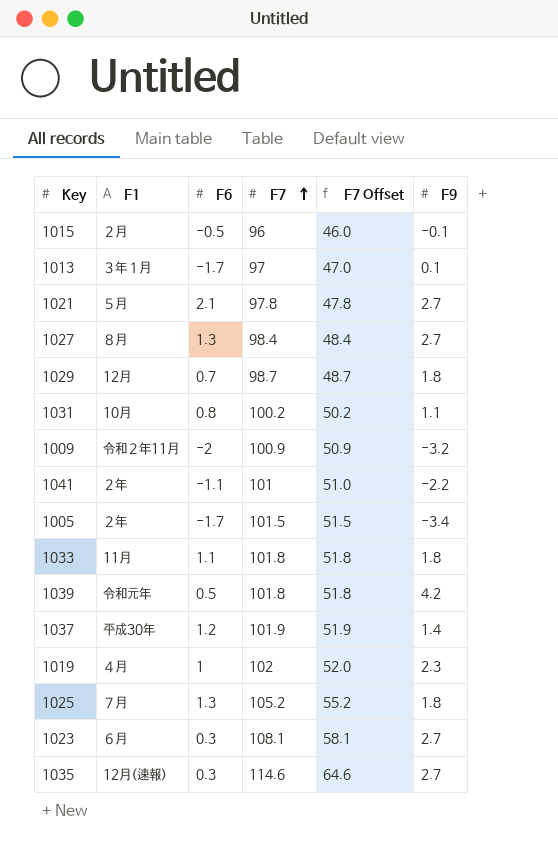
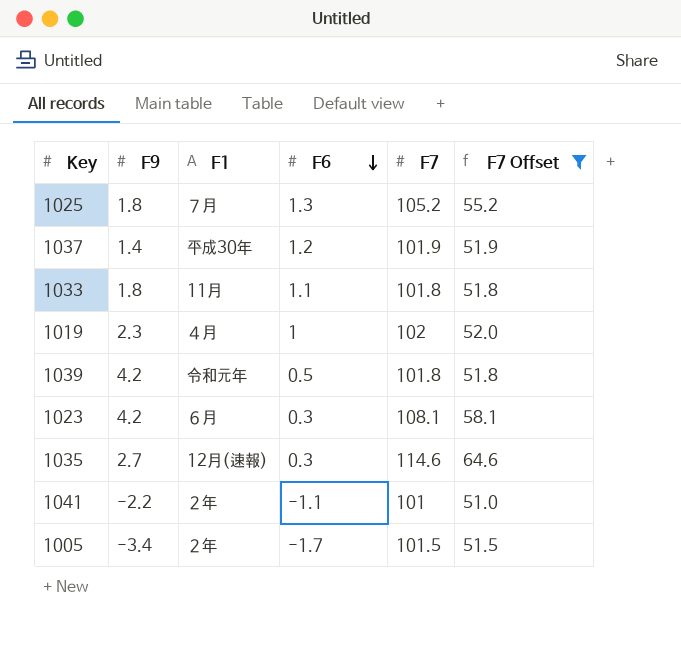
filter: none -> F7 Offset >= 51.0
row order: F7 ascending -> F6 descending
column F9 | position: 6 -> 2
1023 | F9: 2.7 -> 4.2

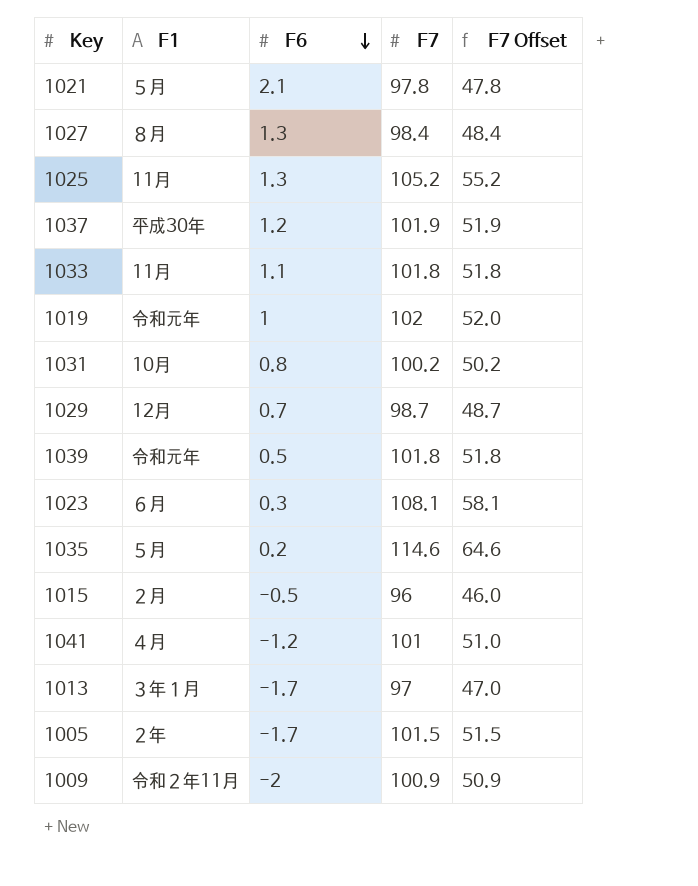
filter: F7 Offset >= 51.0 -> none
column F9 | position: 2 -> none
1025 | F1: ７月 -> 11月
1019 | F1: ４月 -> 令和元年
1035 | F1: 12月(速報) -> ５月
1035 | F6: 0.3 -> 0.2
1041 | F1: ２年 -> ４月
1041 | F6: -1.1 -> -1.2

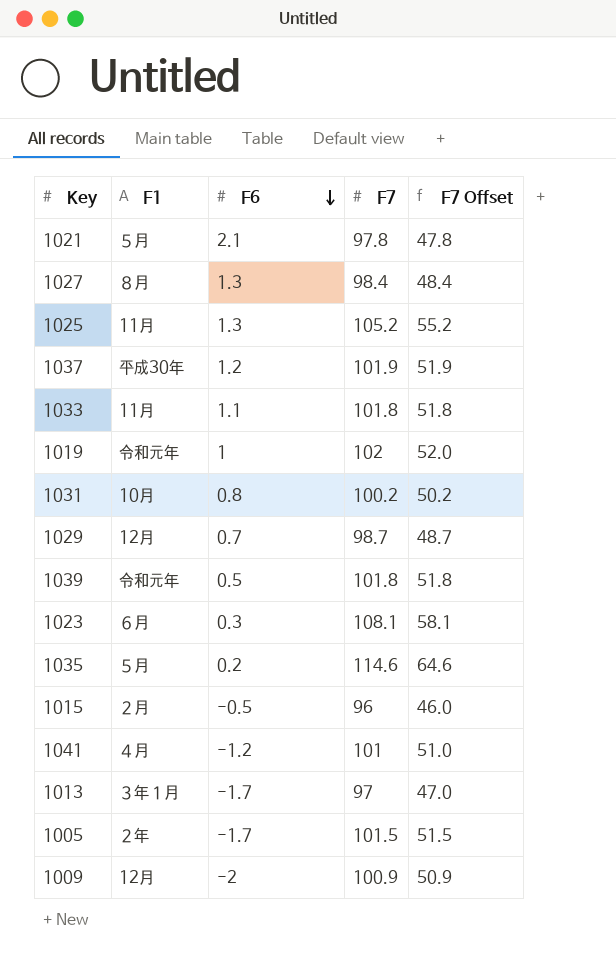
1009 | F1: 令和２年11月 -> 12月

